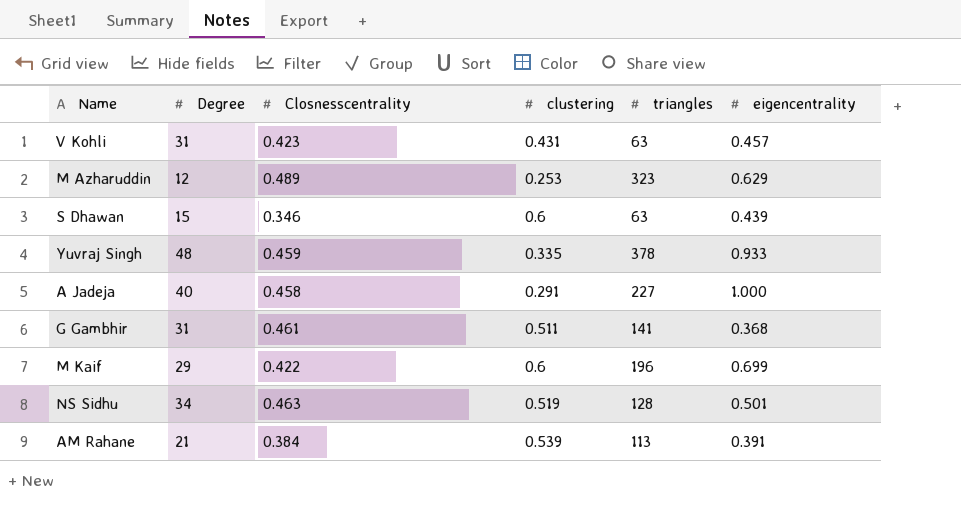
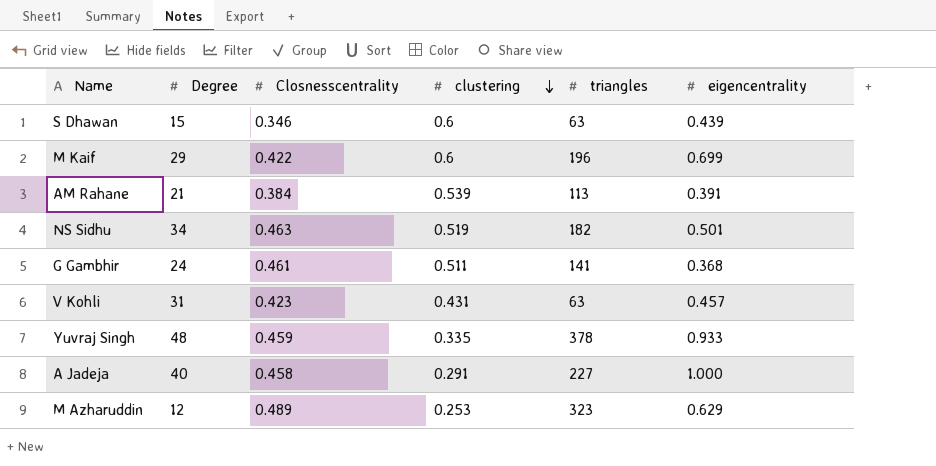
row order: none -> clustering descending
NS Sidhu | triangles: 128 -> 182
G Gambhir | Degree: 31 -> 24

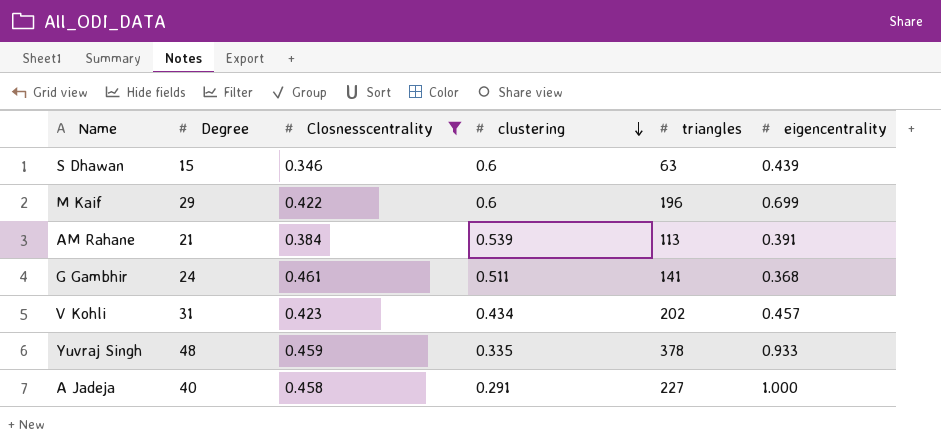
filter: none -> Closnesscentrality <= 0.461
V Kohli | clustering: 0.431 -> 0.434
V Kohli | triangles: 63 -> 202

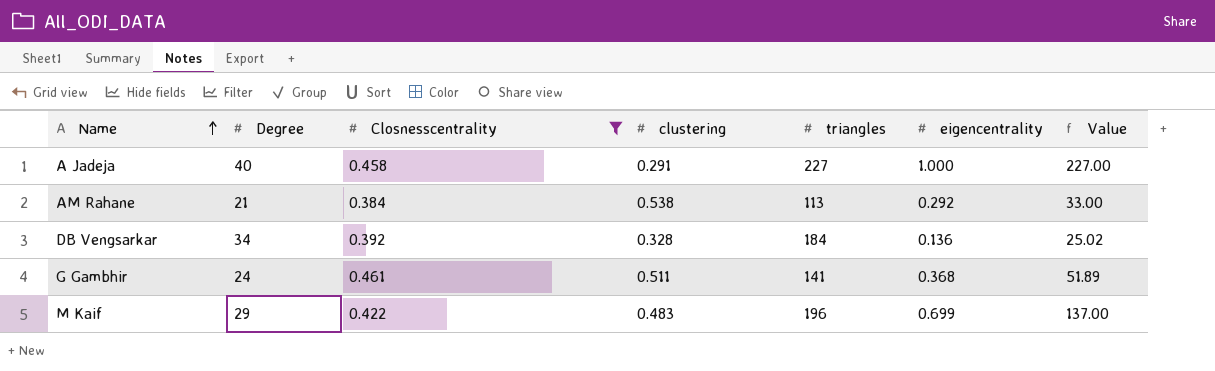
row order: clustering descending -> Name ascending
column Value | formula: none -> [triangles] * [eigencentrality]
row S Dhawan: 15 | 0.346 | 0.6 | 63 | 0.439 -> none
row V Kohli: 31 | 0.423 | 0.434 | 202 | 0.457 -> none
row Yuvraj Singh: 48 | 0.459 | 0.335 | 378 | 0.933 -> none
AM Rahane | clustering: 0.539 -> 0.538
AM Rahane | eigencentrality: 0.391 -> 0.292
row DB Vengsarkar: none -> 34 | 0.392 | 0.328 | 184 | 0.136 | 25.02
M Kaif | clustering: 0.6 -> 0.483

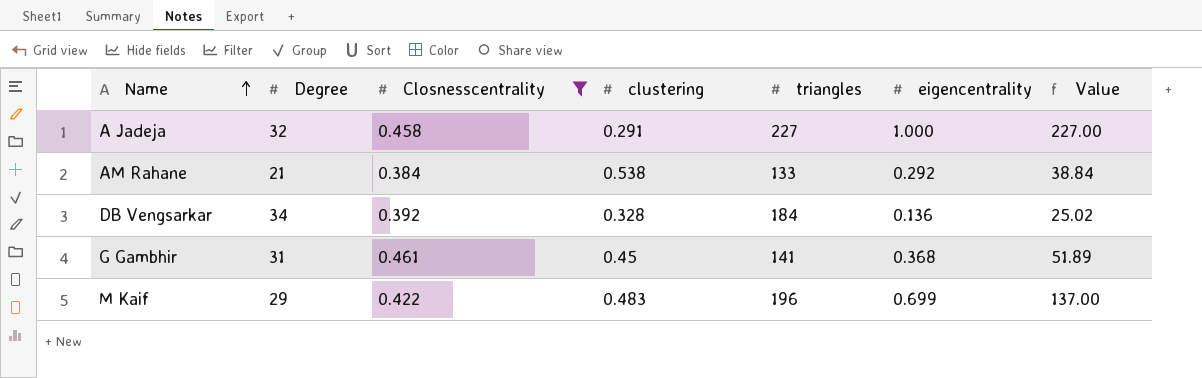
A Jadeja | Degree: 40 -> 32
AM Rahane | triangles: 113 -> 133
AM Rahane | Value: 33.00 -> 38.84
G Gambhir | Degree: 24 -> 31
G Gambhir | clustering: 0.511 -> 0.45

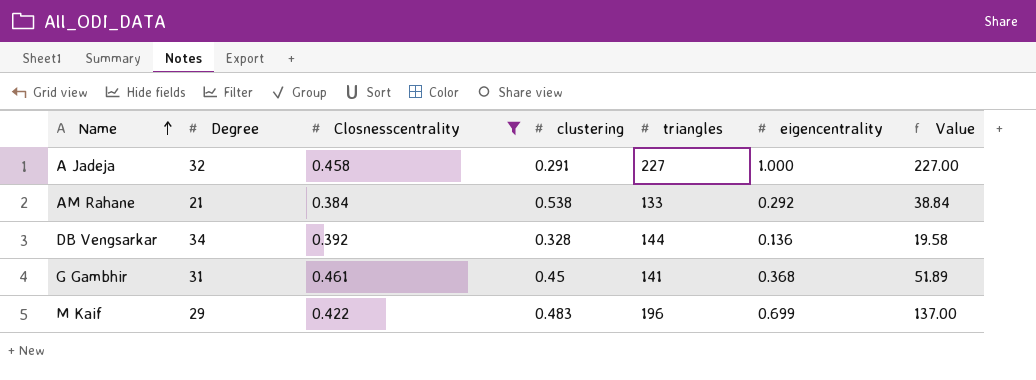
DB Vengsarkar | triangles: 184 -> 144
DB Vengsarkar | Value: 25.02 -> 19.58

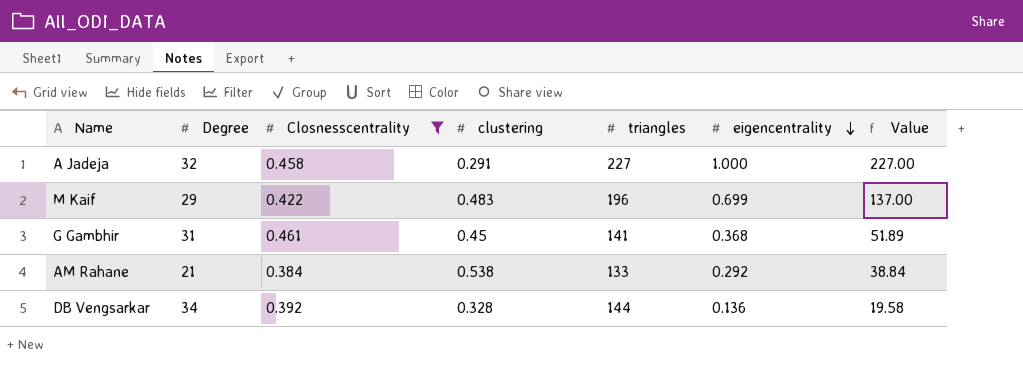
row order: Name ascending -> eigencentrality descending

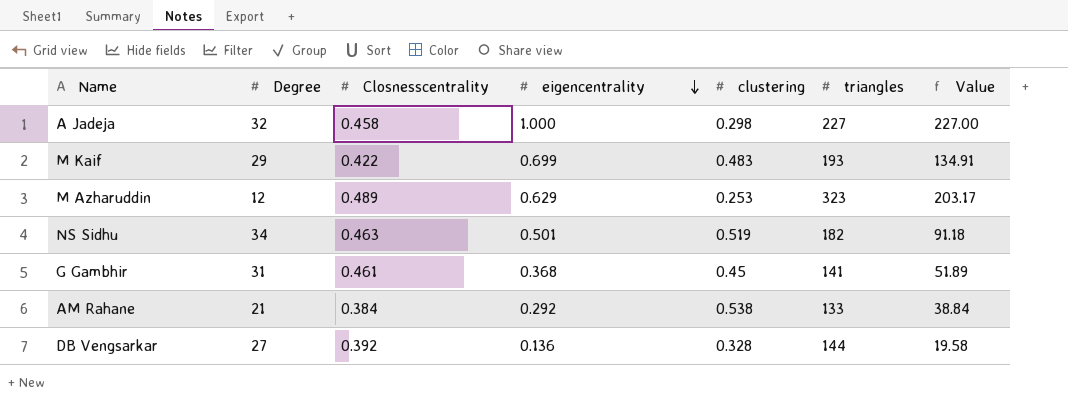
filter: Closnesscentrality <= 0.461 -> none
column eigencentrality | position: 6 -> 4
A Jadeja | clustering: 0.291 -> 0.298
M Kaif | triangles: 196 -> 193
M Kaif | Value: 137.00 -> 134.91
DB Vengsarkar | Degree: 34 -> 27

